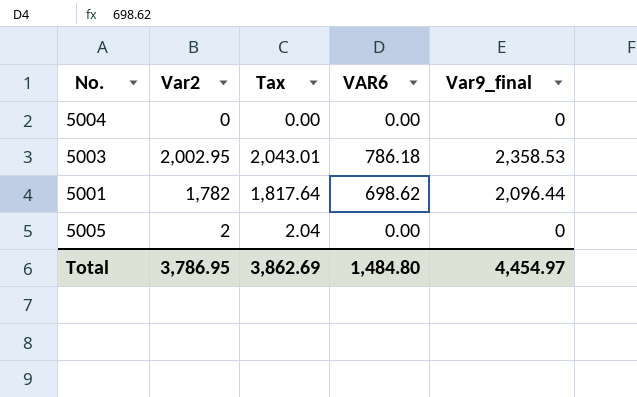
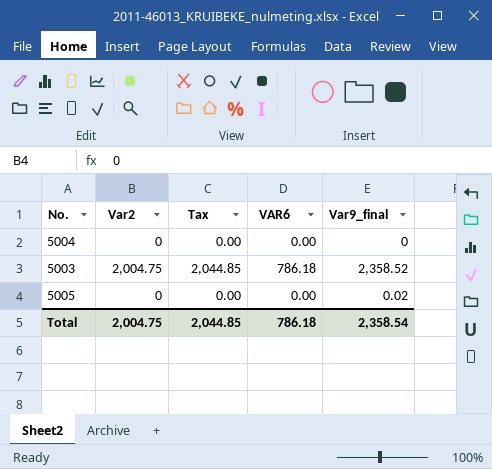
row 5001: 1,782 | 1,817.64 | 698.62 | 2,096.44 -> none
5003 | Var2: 2,002.95 -> 2,004.75
5003 | Tax: 2,043.01 -> 2,044.85
5003 | Var9_final: 2,358.53 -> 2,358.52
5005 | Var2: 2 -> 0
5005 | Tax: 2.04 -> 0.00
5005 | Var9_final: 0 -> 0.02
Total | Var2: 3,786.95 -> 2,004.75
Total | Tax: 3,862.69 -> 2,044.85
Total | VAR6: 1,484.80 -> 786.18
Total | Var9_final: 4,454.97 -> 2,358.54

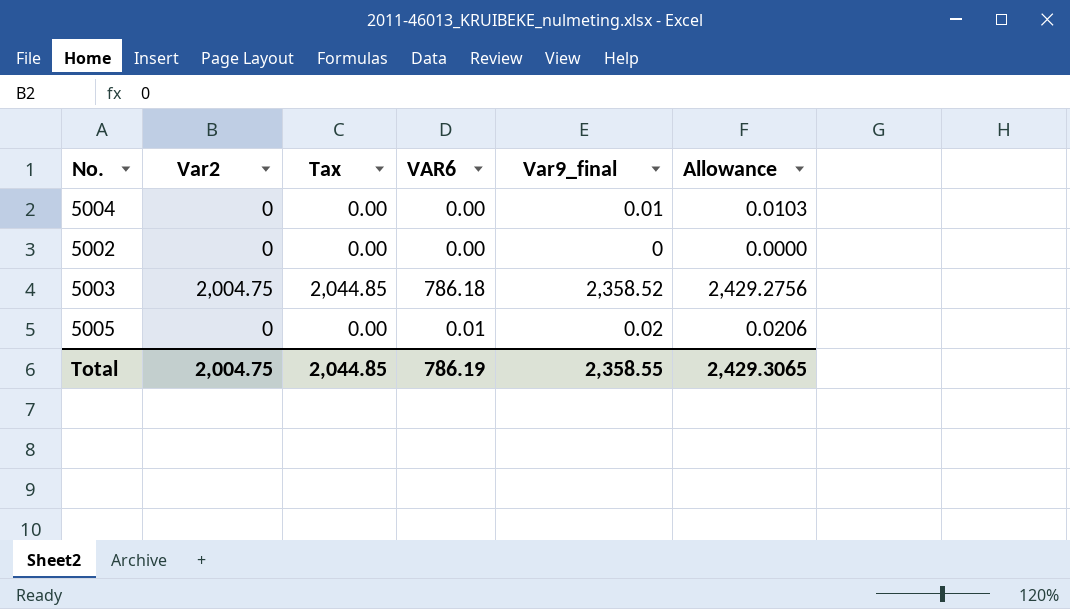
column Allowance | formula: none -> [Var9_final] * 1.03
5004 | Var9_final: 0 -> 0.01
row 5002: none -> 0 | 0.00 | 0.00 | 0 | 0.0000
5005 | VAR6: 0.00 -> 0.01
Total | VAR6: 786.18 -> 786.19
Total | Var9_final: 2,358.54 -> 2,358.55

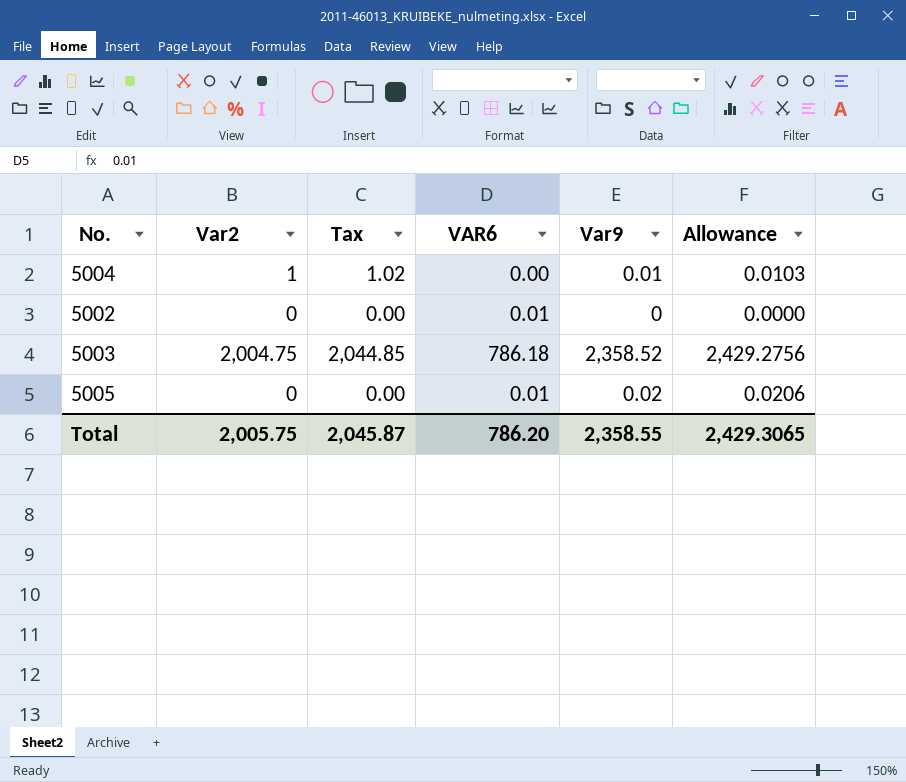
column name: Var9_final -> Var9
5004 | Var2: 0 -> 1
5004 | Tax: 0.00 -> 1.02
5002 | VAR6: 0.00 -> 0.01
Total | Var2: 2,004.75 -> 2,005.75
Total | Tax: 2,044.85 -> 2,045.87
Total | VAR6: 786.19 -> 786.20

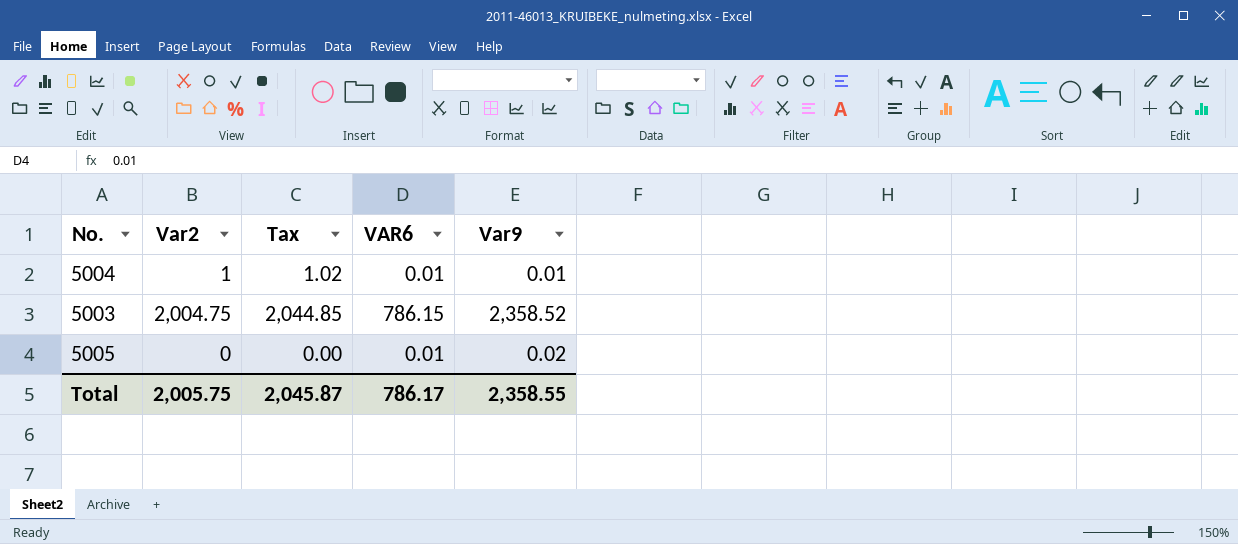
column Allowance | formula: [Var9] * 1.03 -> none
row 5002: 0 | 0.00 | 0.01 | 0 | 0.0000 -> none
5004 | VAR6: 0.00 -> 0.01
5003 | VAR6: 786.18 -> 786.15
Total | VAR6: 786.20 -> 786.17

